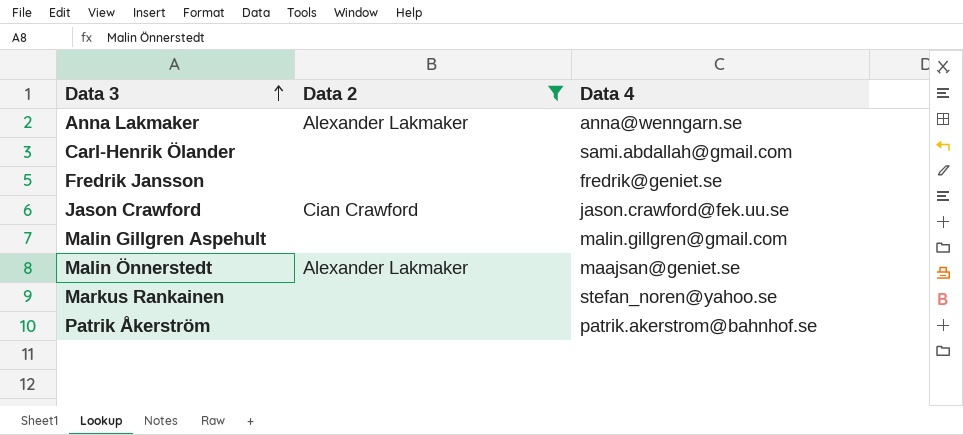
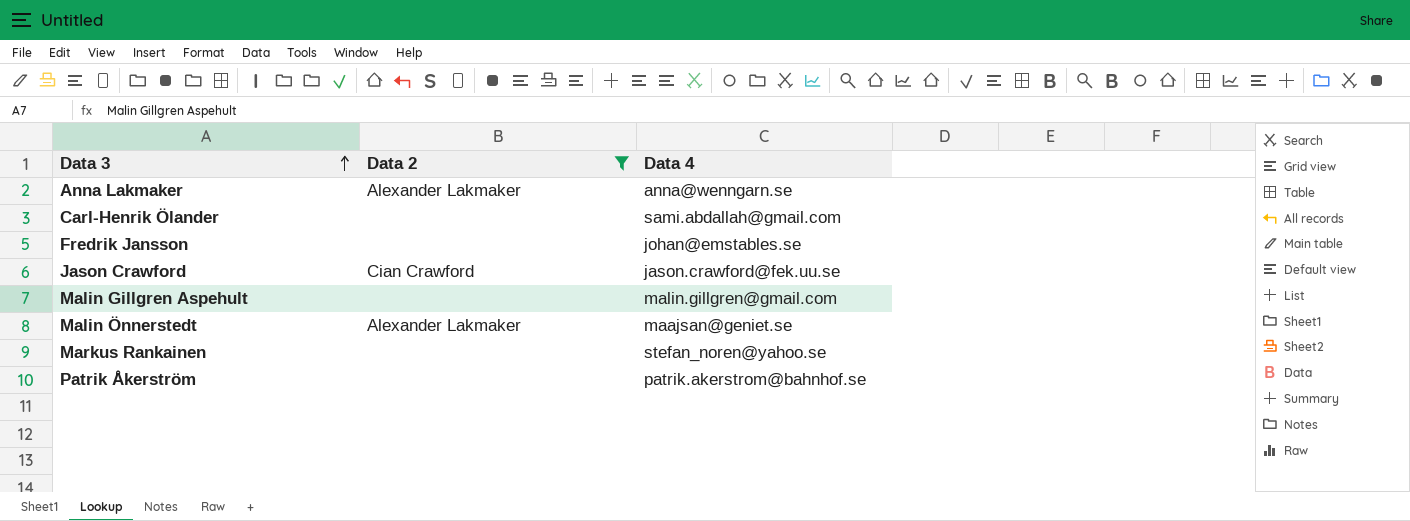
Fredrik Jansson | Data 4: fredrik@geniet.se -> johan@emstables.se

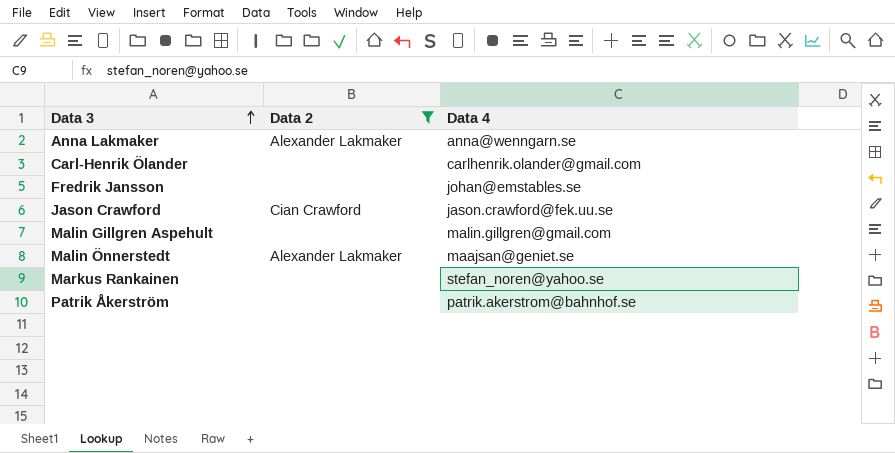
Carl-Henrik Ölander | Data 4: sami.abdallah@gmail.com -> carlhenrik.olander@gmail.com

